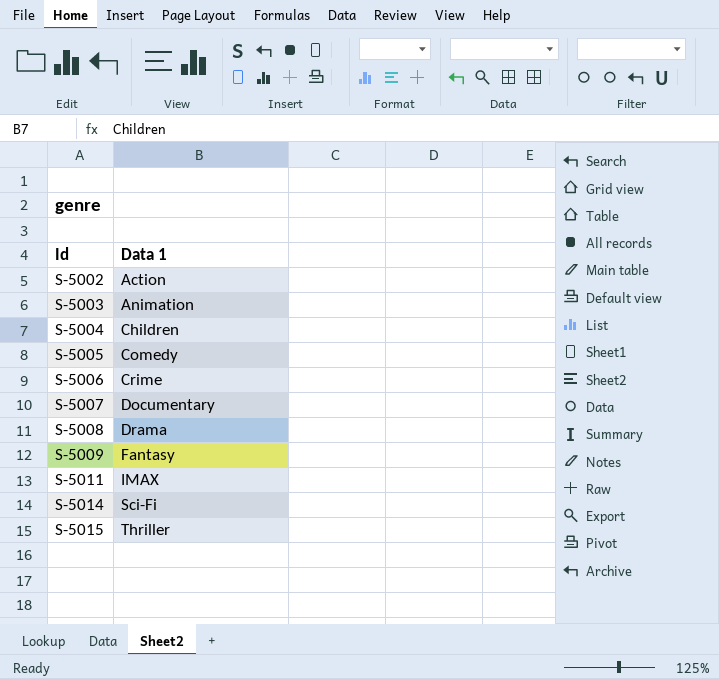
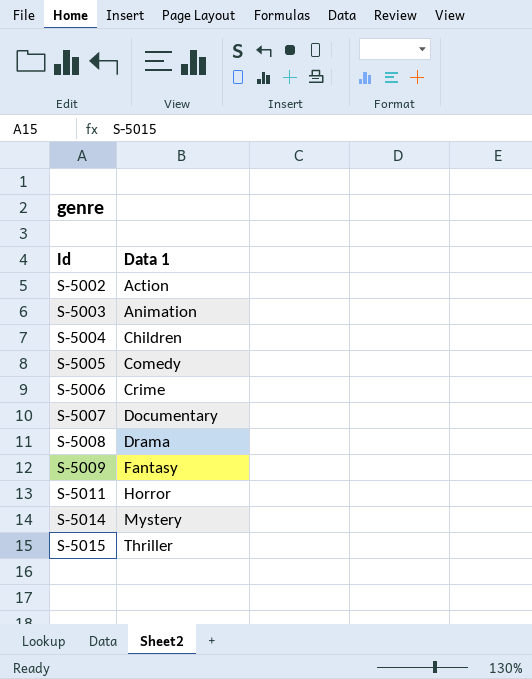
S-5011 | Data 1: IMAX -> Horror
S-5014 | Data 1: Sci-Fi -> Mystery

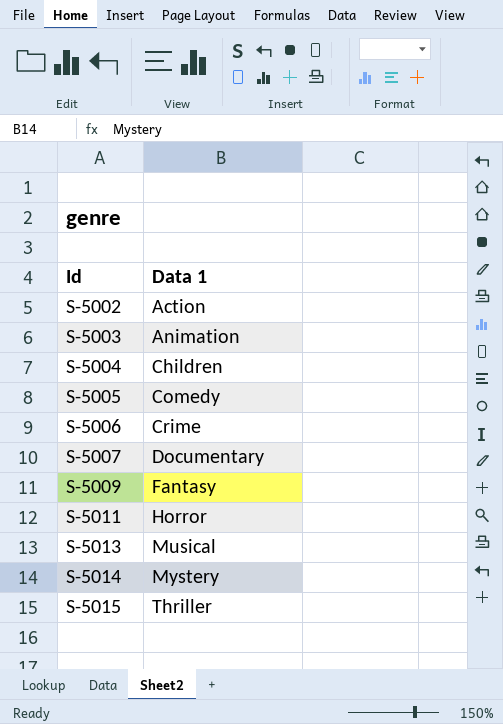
row S-5008: Drama -> none
row S-5013: none -> Musical

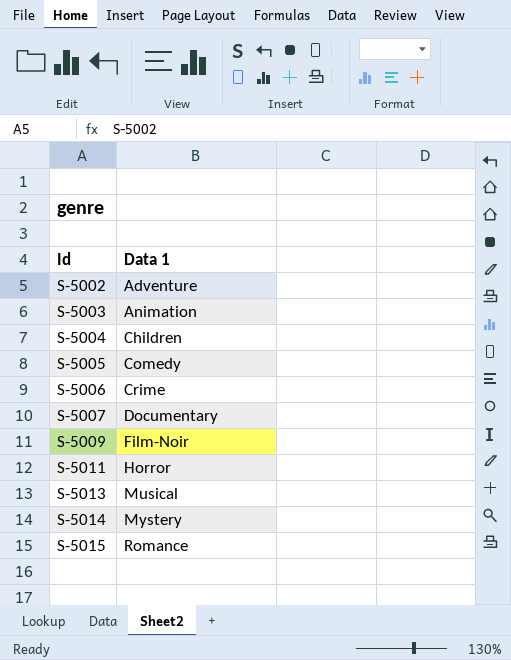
S-5002 | Data 1: Action -> Adventure
S-5009 | Data 1: Fantasy -> Film-Noir
S-5015 | Data 1: Thriller -> Romance

